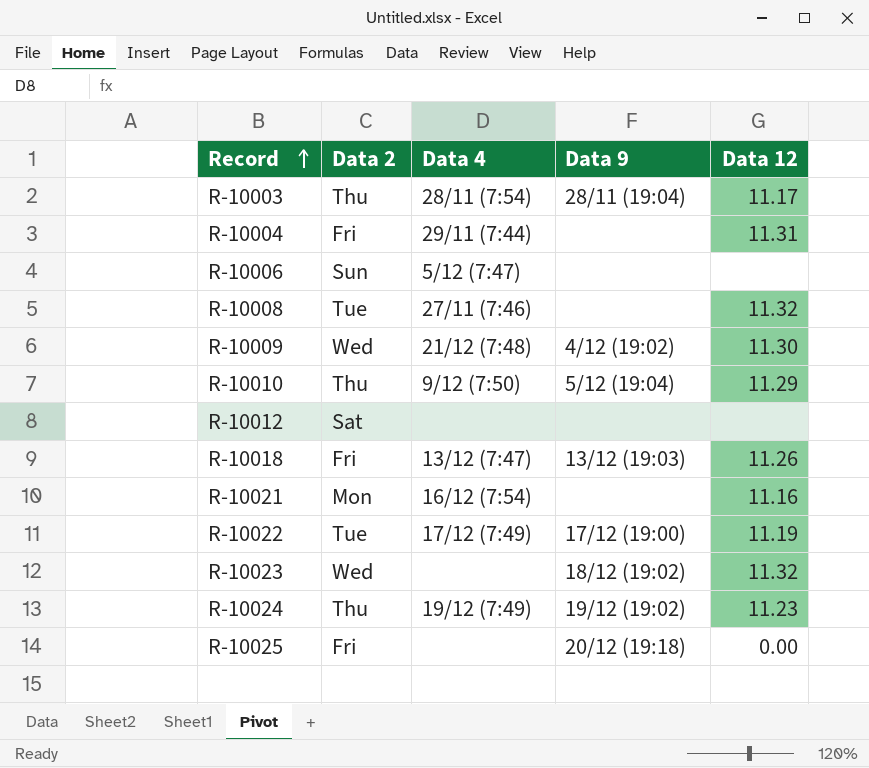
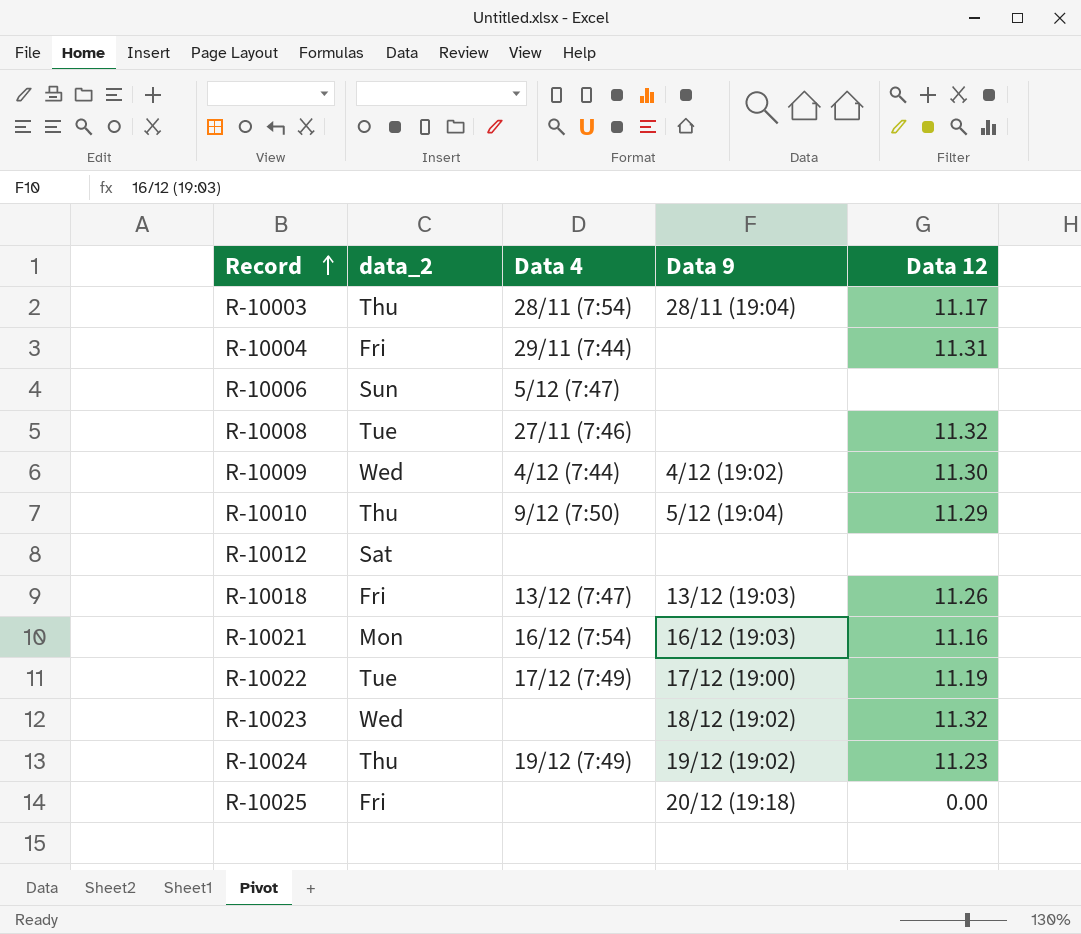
column name: Data 2 -> data_2
R-10009 | Data 4: 21/12 (7:48) -> 4/12 (7:44)
R-10021 | Data 9: none -> 16/12 (19:03)

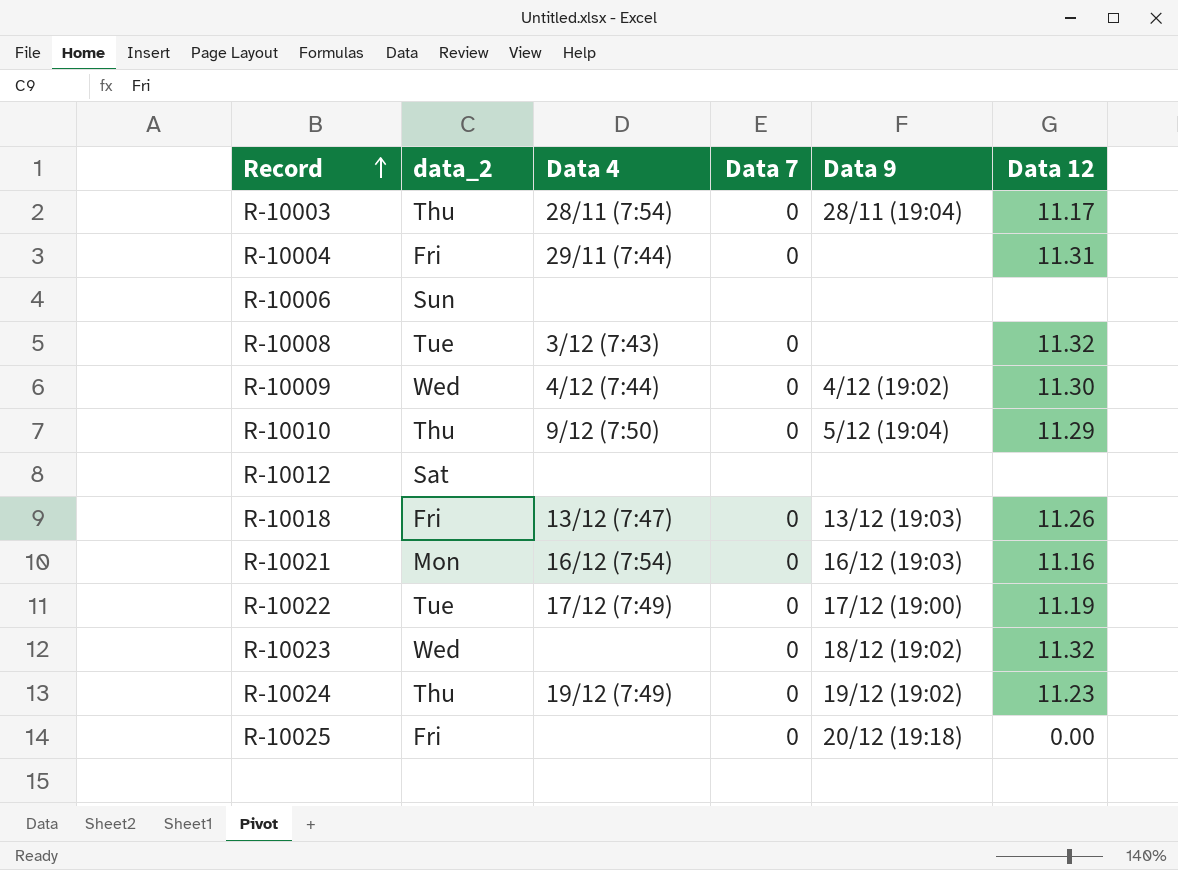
column Data 7 | position: none -> 4
R-10006 | Data 4: 5/12 (7:47) -> none
R-10008 | Data 4: 27/11 (7:46) -> 3/12 (7:43)

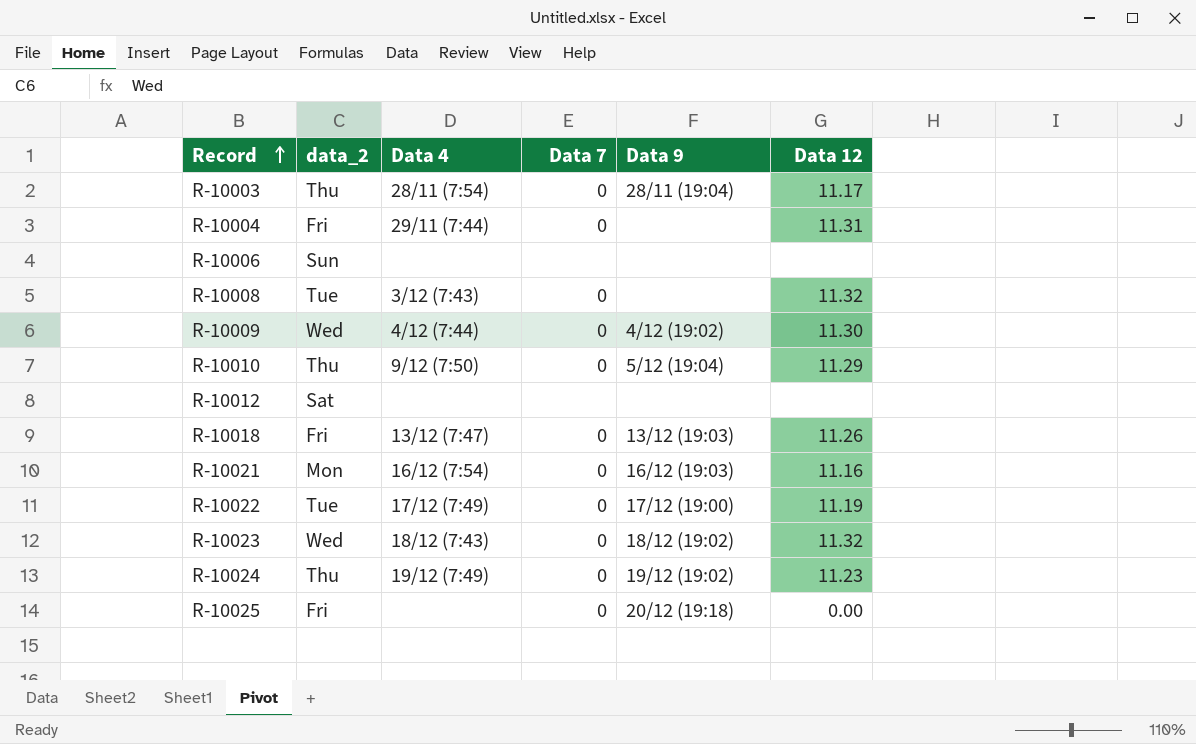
R-10023 | Data 4: none -> 18/12 (7:43)

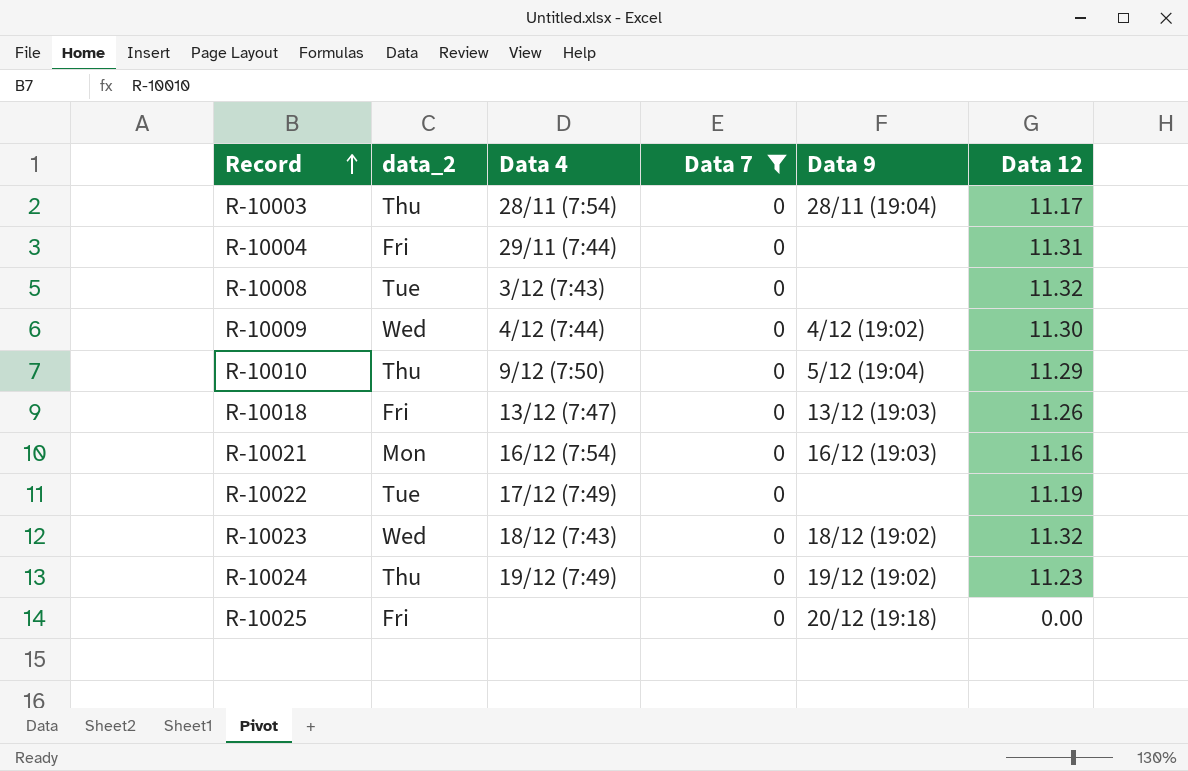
filter: none -> Data 7 = 0
R-10022 | Data 9: 17/12 (19:00) -> none

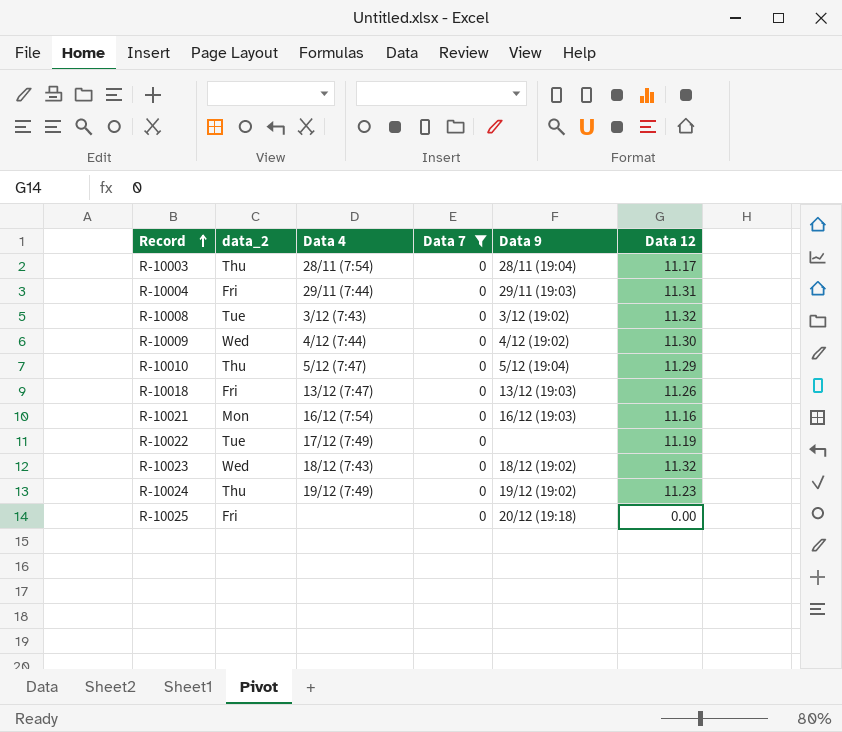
R-10004 | Data 9: none -> 29/11 (19:03)
R-10008 | Data 9: none -> 3/12 (19:02)
R-10010 | Data 4: 9/12 (7:50) -> 5/12 (7:47)

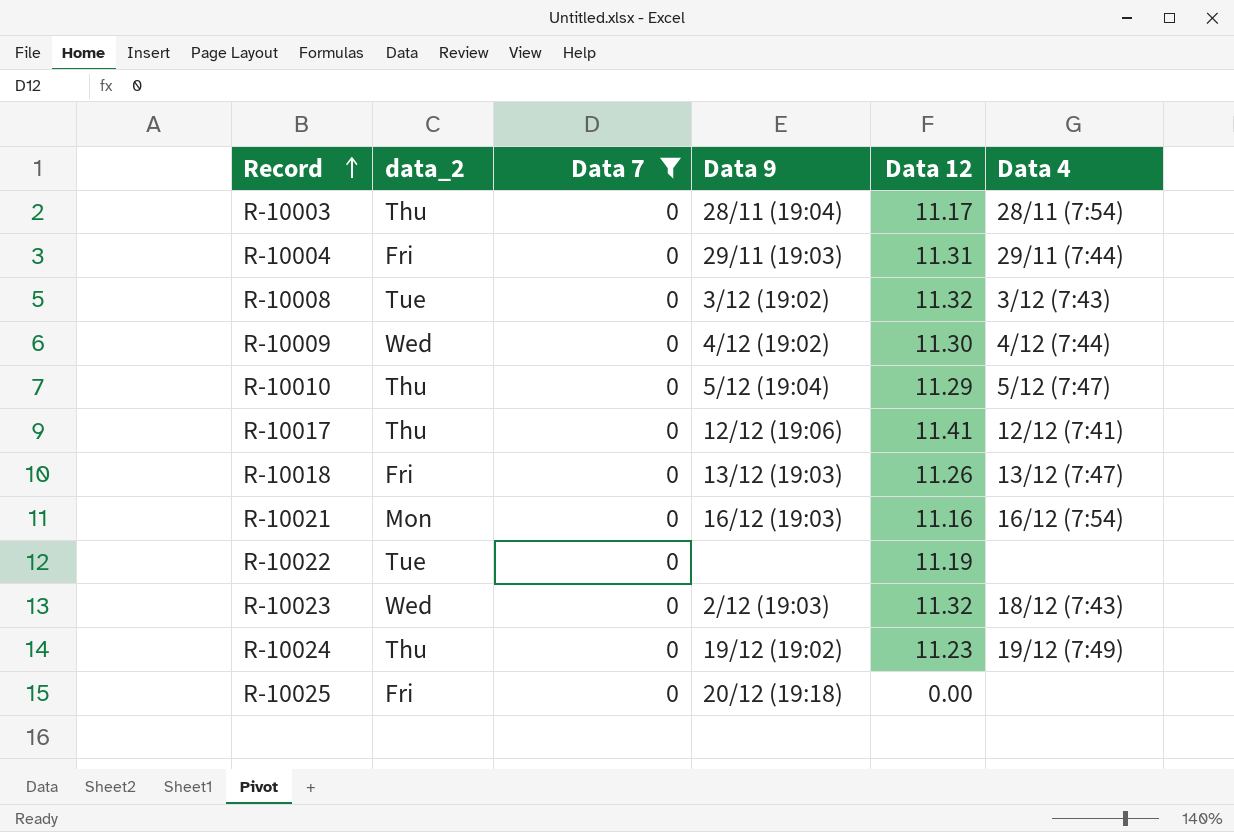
column Data 4 | position: 3 -> 6
row R-10017: none -> Thu | 0 | 12/12 (19:06) | 11.41 | 12/12 (7:41)
R-10022 | Data 4: 17/12 (7:49) -> none
R-10023 | Data 9: 18/12 (19:02) -> 2/12 (19:03)

